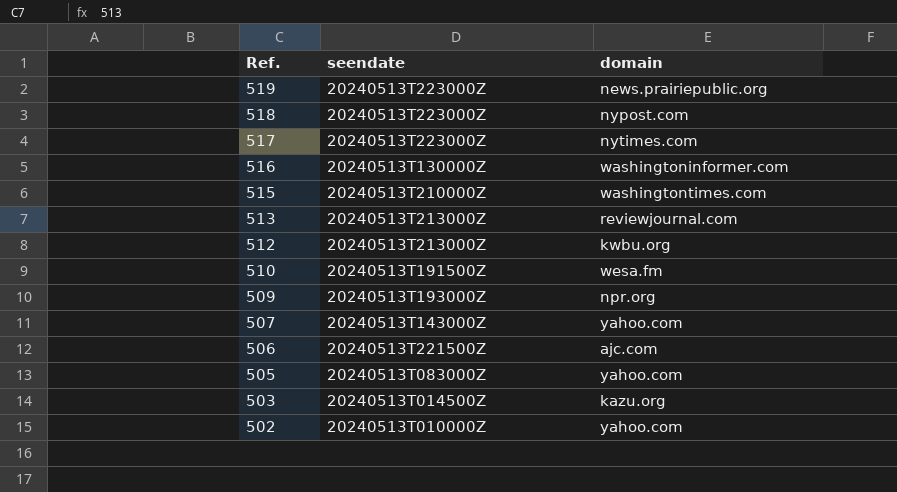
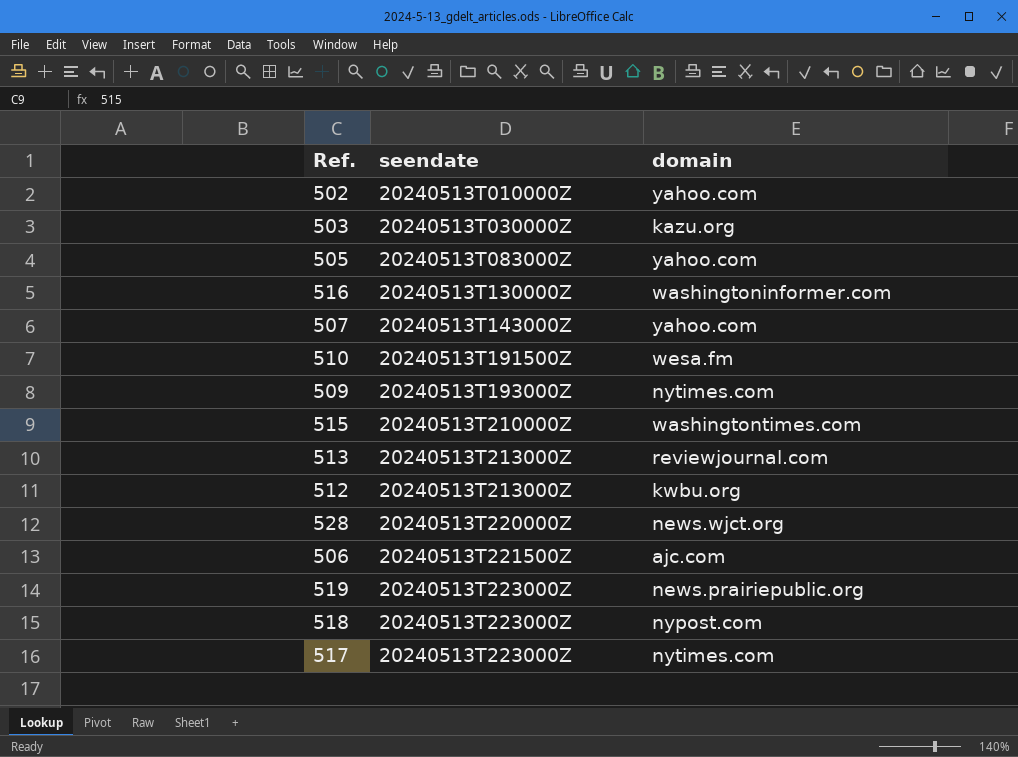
row order: Ref. descending -> seendate ascending
503 | seendate: 20240513T014500Z -> 20240513T030000Z
509 | domain: npr.org -> nytimes.com
row 528: none -> 20240513T220000Z | news.wjct.org

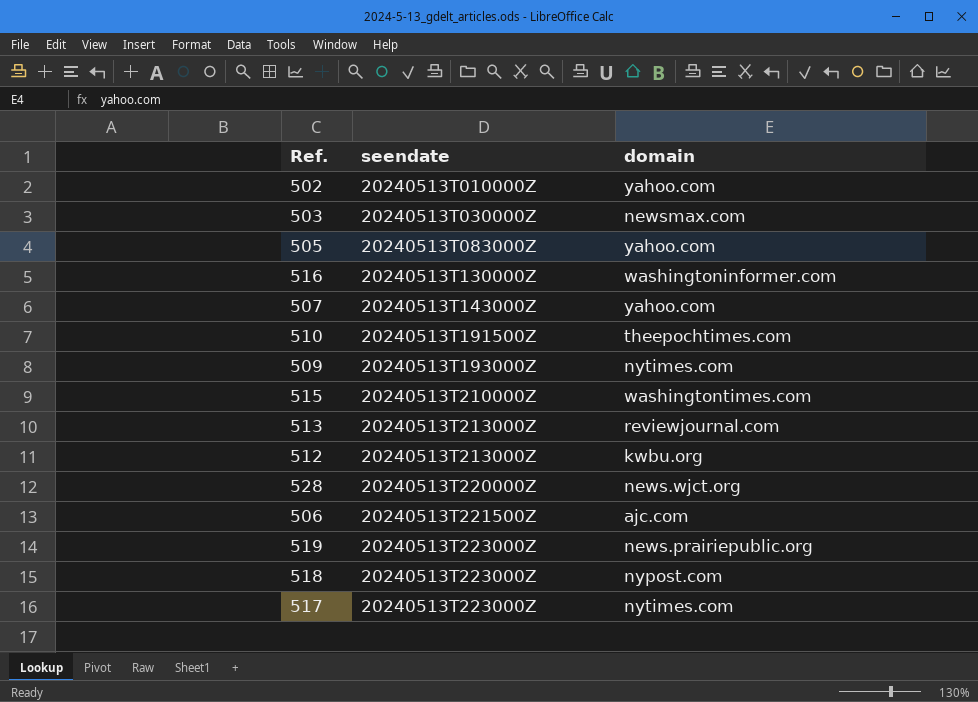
503 | domain: kazu.org -> newsmax.com
510 | domain: wesa.fm -> theepochtimes.com

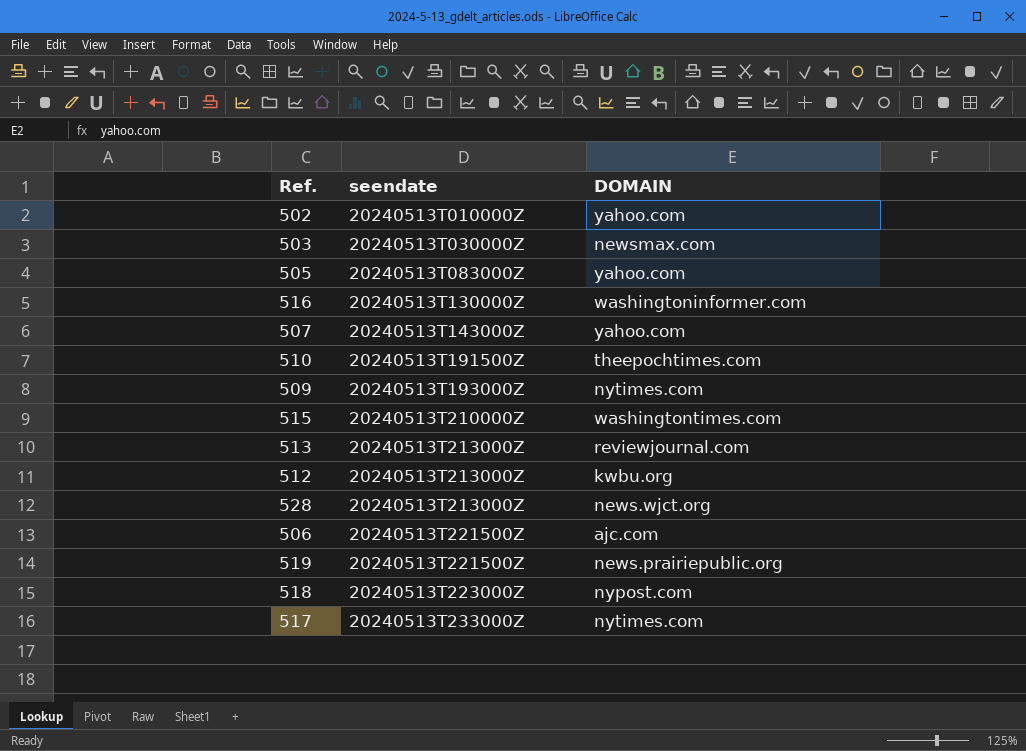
column name: domain -> DOMAIN
528 | seendate: 20240513T220000Z -> 20240513T213000Z
519 | seendate: 20240513T223000Z -> 20240513T221500Z
517 | seendate: 20240513T223000Z -> 20240513T233000Z

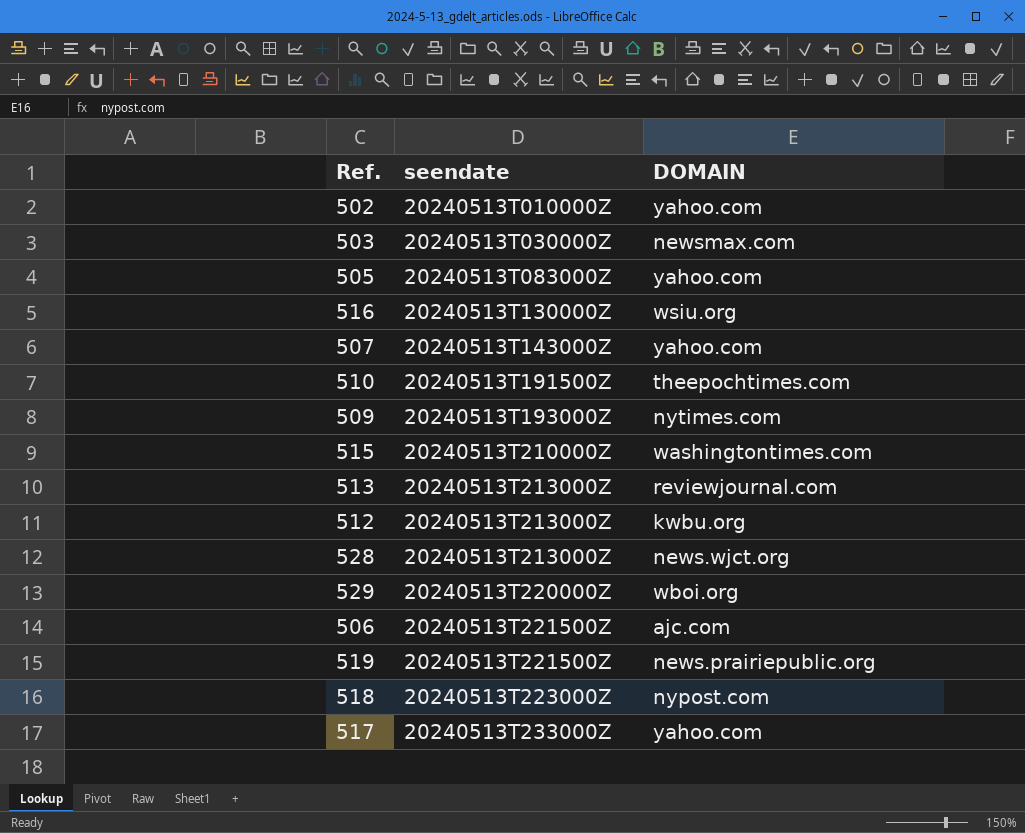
516 | DOMAIN: washingtoninformer.com -> wsiu.org
row 529: none -> 20240513T220000Z | wboi.org
517 | DOMAIN: nytimes.com -> yahoo.com

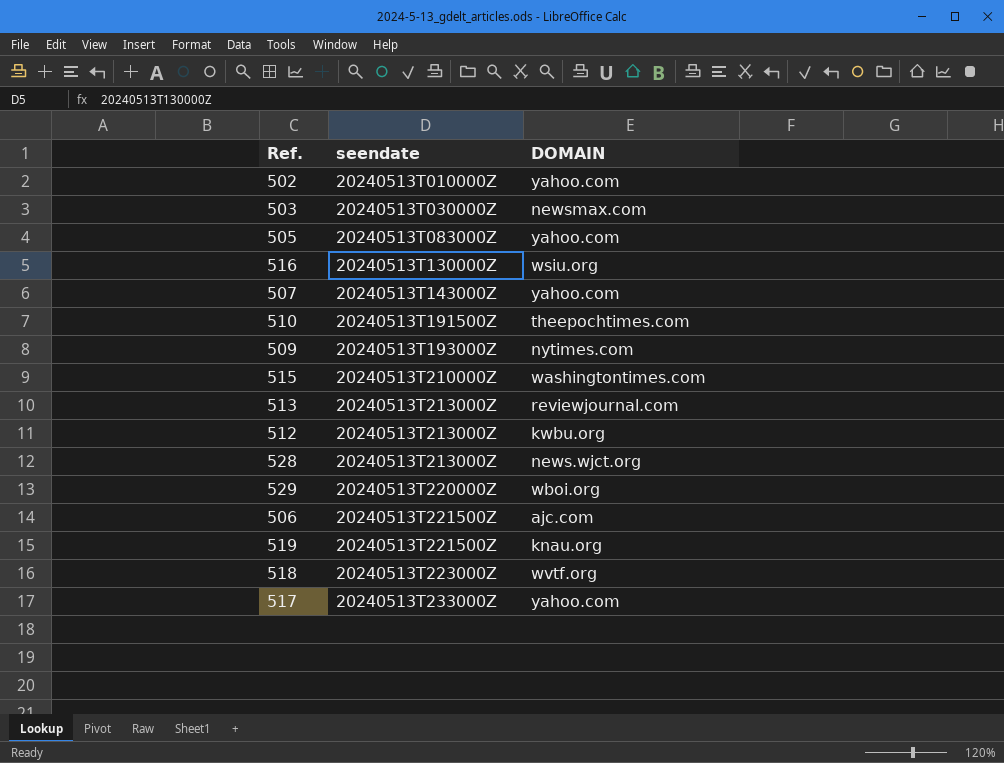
519 | DOMAIN: news.prairiepublic.org -> knau.org
518 | DOMAIN: nypost.com -> wvtf.org

